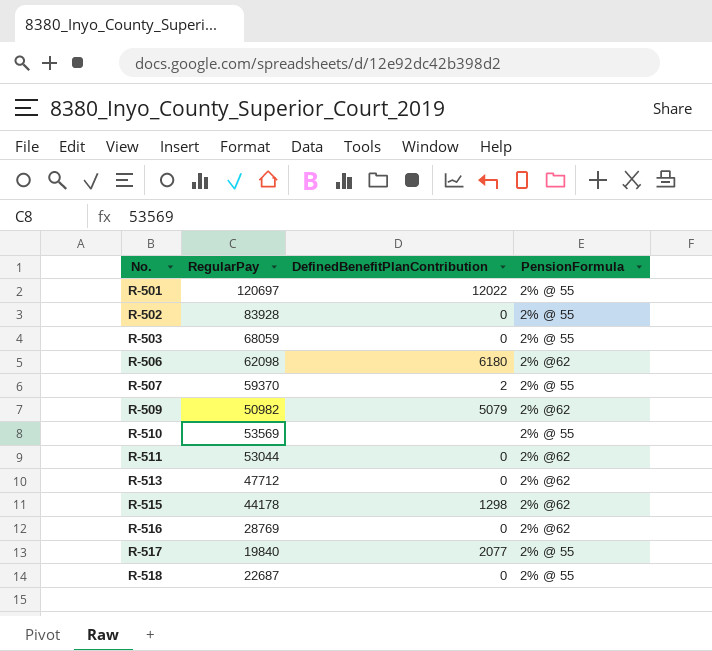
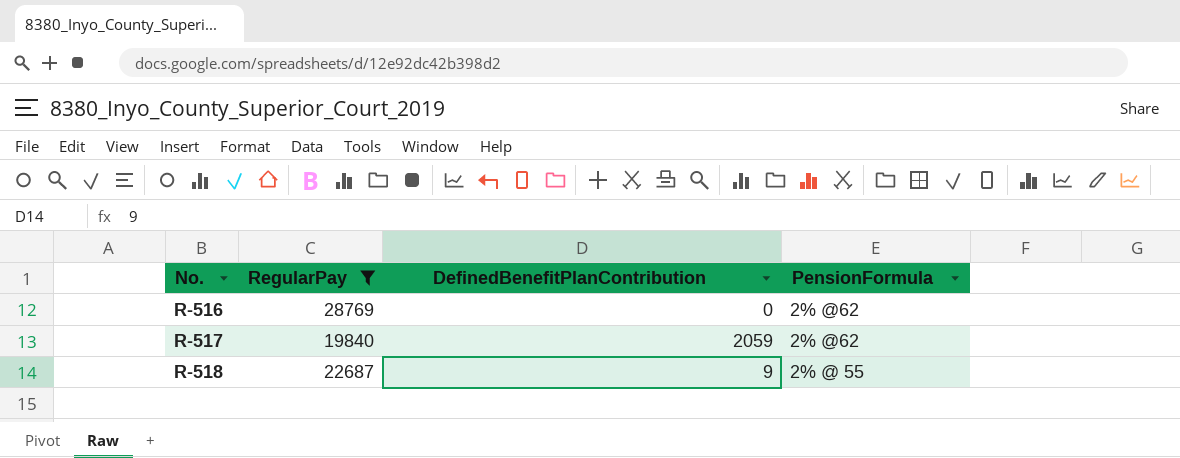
filter: none -> RegularPay <= 28769
R-517 | DefinedBenefitPlanContribution: 2077 -> 2059
R-517 | PensionFormula: 2% @ 55 -> 2% @62
R-518 | DefinedBenefitPlanContribution: 0 -> 9

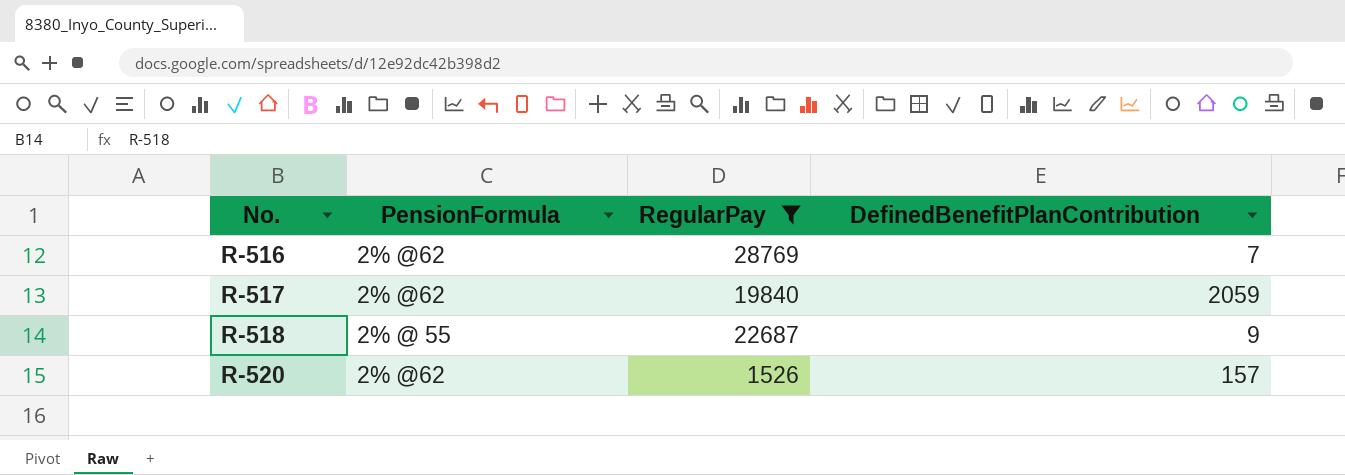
column PensionFormula | position: 4 -> 2
R-516 | DefinedBenefitPlanContribution: 0 -> 7
row R-520: none -> 2% @62 | 1526 | 157

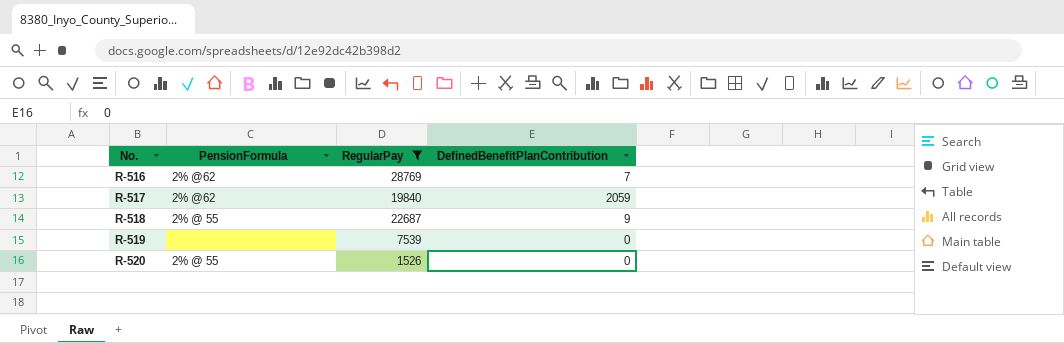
row R-519: none -> none | 7539 | 0
R-520 | PensionFormula: 2% @62 -> 2% @ 55
R-520 | DefinedBenefitPlanContribution: 157 -> 0

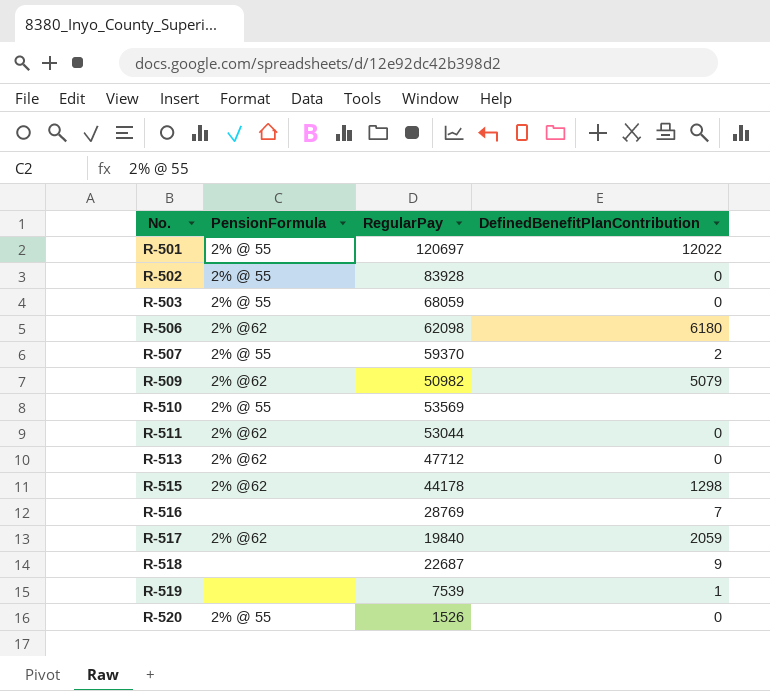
filter: RegularPay <= 28769 -> none
R-516 | PensionFormula: 2% @62 -> none
R-518 | PensionFormula: 2% @ 55 -> none
R-519 | DefinedBenefitPlanContribution: 0 -> 1

